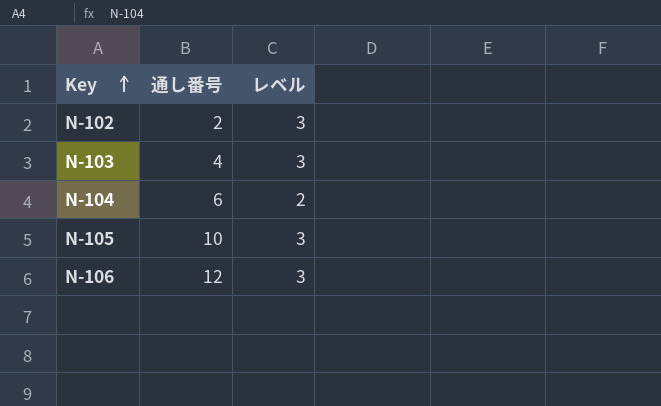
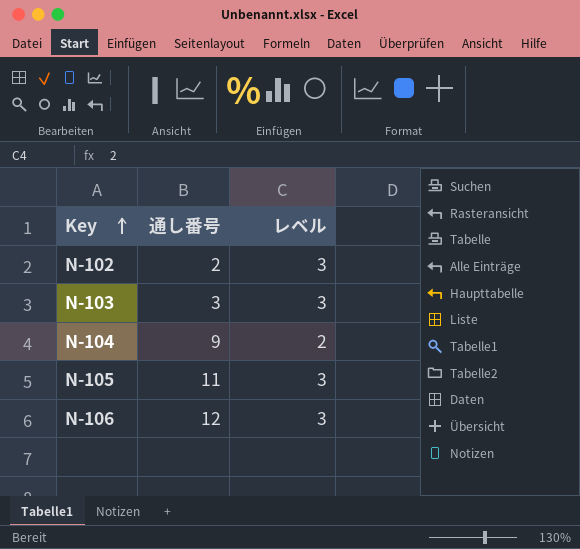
N-103 | 通し番号: 4 -> 3
N-104 | 通し番号: 6 -> 9
N-105 | 通し番号: 10 -> 11

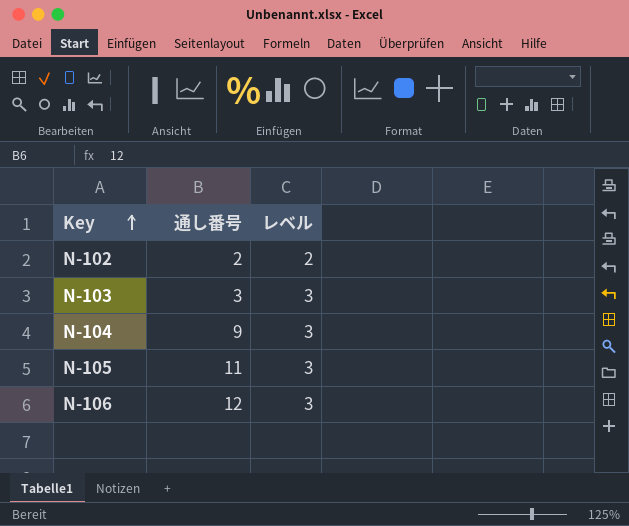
N-102 | レベル: 3 -> 2
N-104 | レベル: 2 -> 3

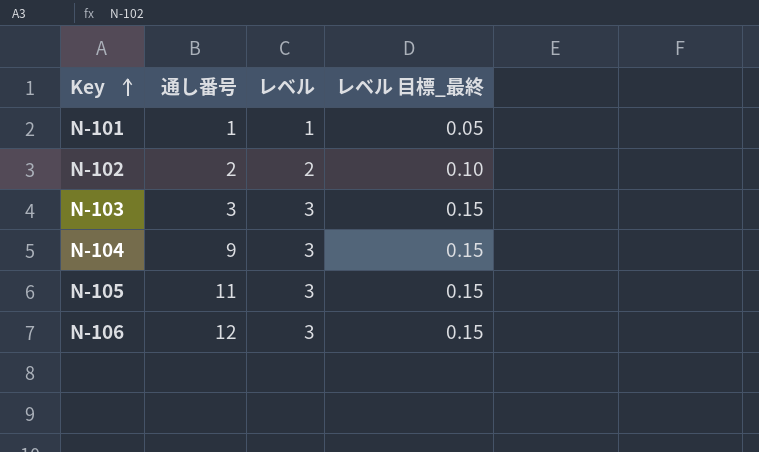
column レベル 目標_最終 | formula: none -> [レベル] * 0.05
row N-101: none -> 1 | 1 | 0.05

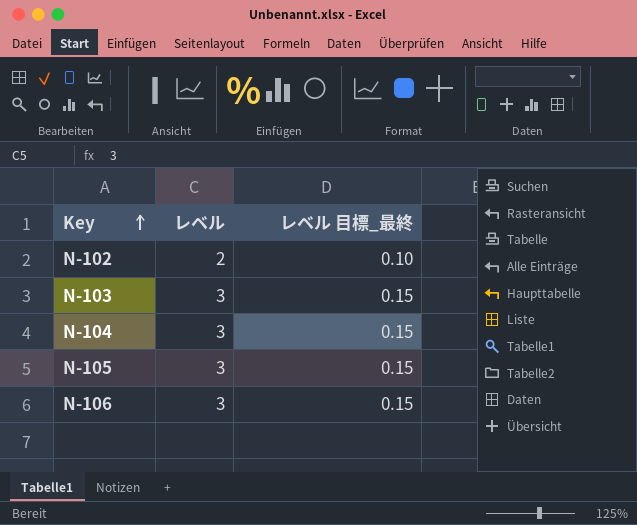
column 通し番号 | position: 2 -> none
row N-101: 1 | 1 | 0.05 -> none

